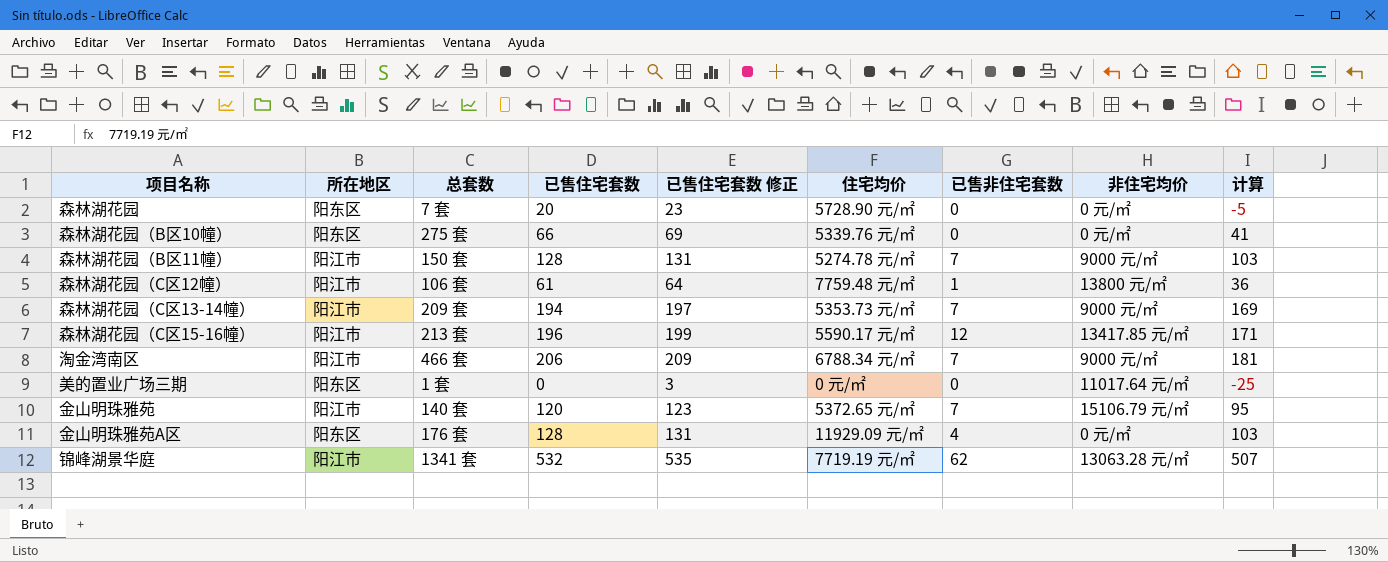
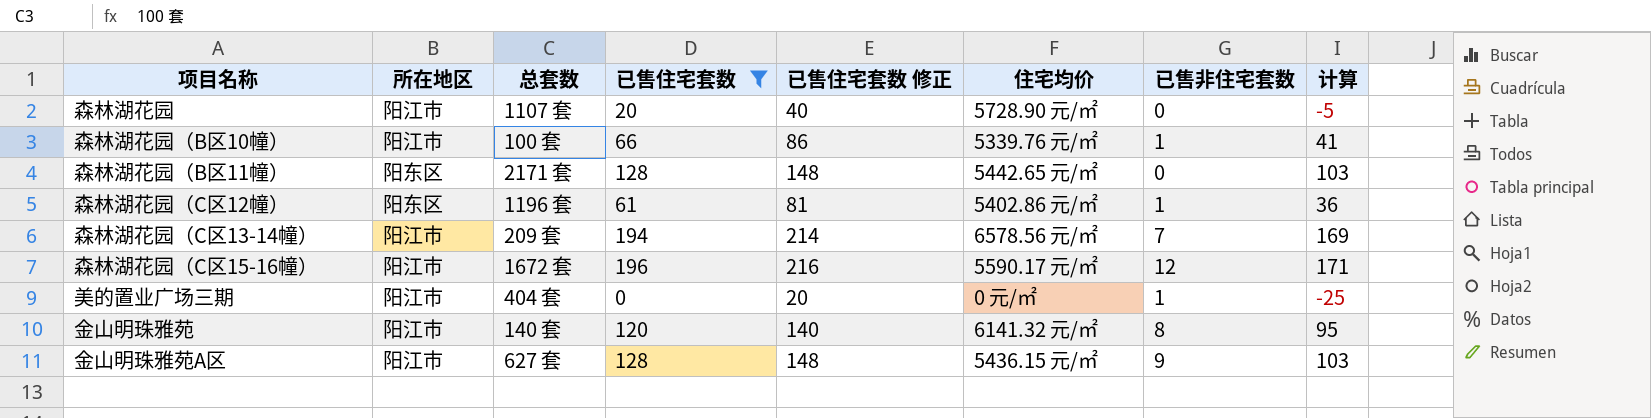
filter: none -> 已售住宅套数 <= 196
column 非住宅均价 | position: 8 -> none
column 已售住宅套数 修正 | formula: [已售住宅套数] + 3 -> [已售住宅套数] + 20
森林湖花园 | 所在地区: 阳东区 -> 阳江市
森林湖花园 | 总套数: 7 套 -> 1107 套
森林湖花园（B区10幢） | 所在地区: 阳东区 -> 阳江市
森林湖花园（B区10幢） | 总套数: 275 套 -> 100 套
森林湖花园（B区10幢） | 已售非住宅套数: 0 -> 1
森林湖花园（B区11幢） | 所在地区: 阳江市 -> 阳东区
森林湖花园（B区11幢） | 总套数: 150 套 -> 2171 套
森林湖花园（B区11幢） | 住宅均价: 5274.78 元/㎡ -> 5442.65 元/㎡
森林湖花园（B区11幢） | 已售非住宅套数: 7 -> 0
森林湖花园（C区12幢） | 所在地区: 阳江市 -> 阳东区
森林湖花园（C区12幢） | 总套数: 106 套 -> 1196 套
森林湖花园（C区12幢） | 住宅均价: 7759.48 元/㎡ -> 5402.86 元/㎡
森林湖花园（C区13-14幢） | 住宅均价: 5353.73 元/㎡ -> 6578.56 元/㎡
森林湖花园（C区15-16幢） | 总套数: 213 套 -> 1672 套
美的置业广场三期 | 所在地区: 阳东区 -> 阳江市
美的置业广场三期 | 总套数: 1 套 -> 404 套
美的置业广场三期 | 已售非住宅套数: 0 -> 1
金山明珠雅苑 | 住宅均价: 5372.65 元/㎡ -> 6141.32 元/㎡
金山明珠雅苑 | 已售非住宅套数: 7 -> 8
金山明珠雅苑A区 | 所在地区: 阳东区 -> 阳江市
金山明珠雅苑A区 | 总套数: 176 套 -> 627 套
金山明珠雅苑A区 | 住宅均价: 11929.09 元/㎡ -> 5436.15 元/㎡
金山明珠雅苑A区 | 已售非住宅套数: 4 -> 9

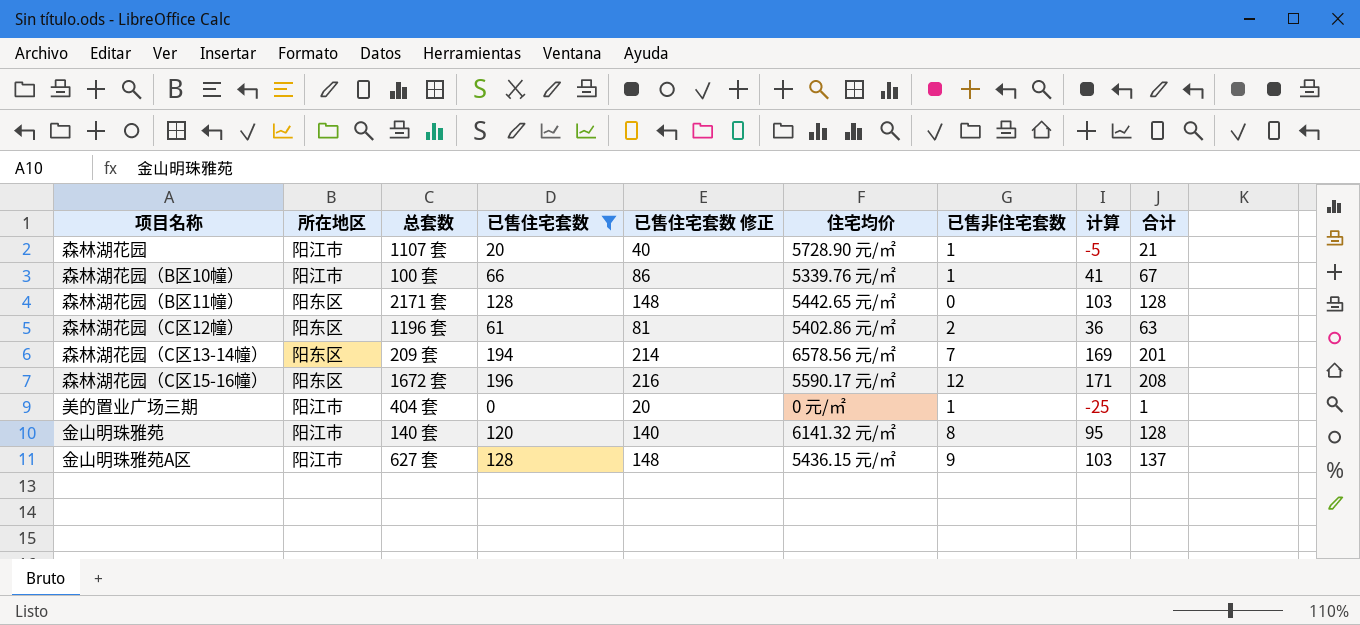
column 合计 | formula: none -> [已售住宅套数] + [已售非住宅套数]
森林湖花园 | 已售非住宅套数: 0 -> 1
森林湖花园（C区12幢） | 已售非住宅套数: 1 -> 2
森林湖花园（C区13-14幢） | 所在地区: 阳江市 -> 阳东区
森林湖花园（C区15-16幢） | 所在地区: 阳江市 -> 阳东区

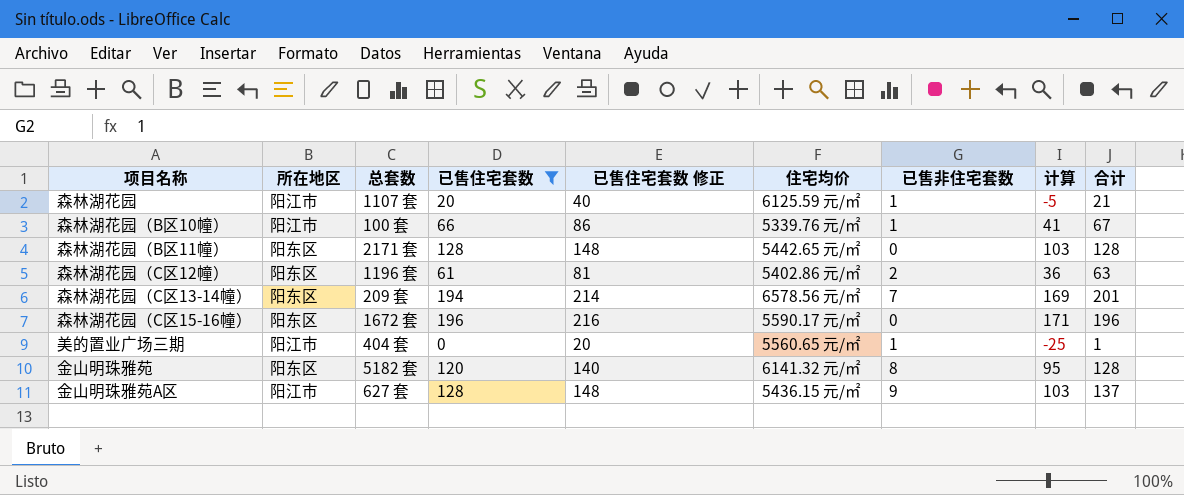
森林湖花园 | 住宅均价: 5728.90 元/㎡ -> 6125.59 元/㎡
森林湖花园（C区15-16幢） | 已售非住宅套数: 12 -> 0
森林湖花园（C区15-16幢） | 合计: 208 -> 196
美的置业广场三期 | 住宅均价: 0 元/㎡ -> 5560.65 元/㎡
金山明珠雅苑 | 所在地区: 阳江市 -> 阳东区
金山明珠雅苑 | 总套数: 140 套 -> 5182 套

